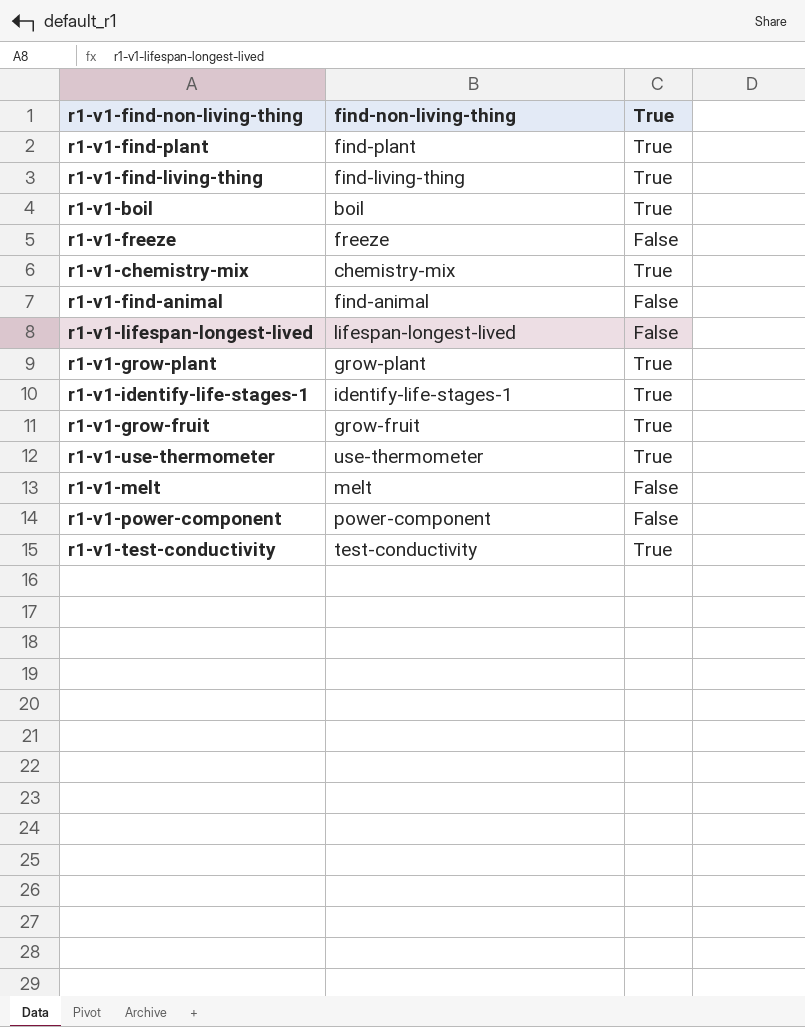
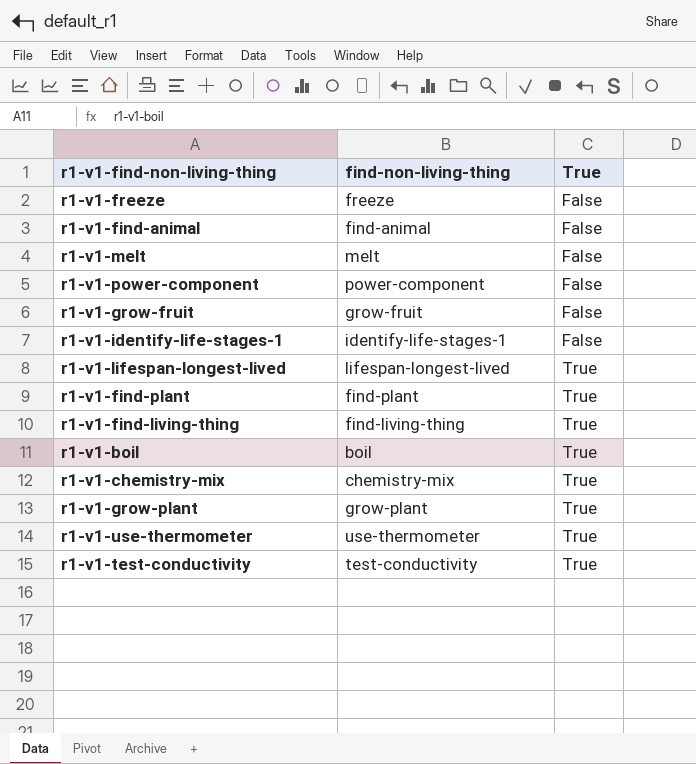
row order: none -> True ascending
r1-v1-grow-fruit | True: True -> False
r1-v1-identify-life-stages-1 | True: True -> False
r1-v1-lifespan-longest-lived | True: False -> True

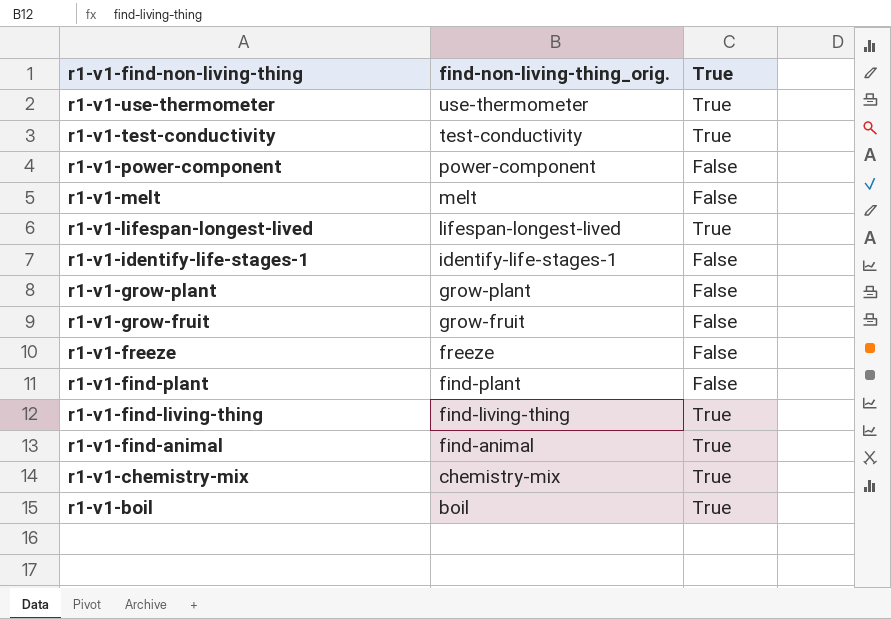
row order: True ascending -> r1-v1-find-non-living-thing descending
column name: find-non-living-thing -> find-non-living-thing_orig.
r1-v1-grow-plant | True: True -> False
r1-v1-find-plant | True: True -> False
r1-v1-find-animal | True: False -> True

